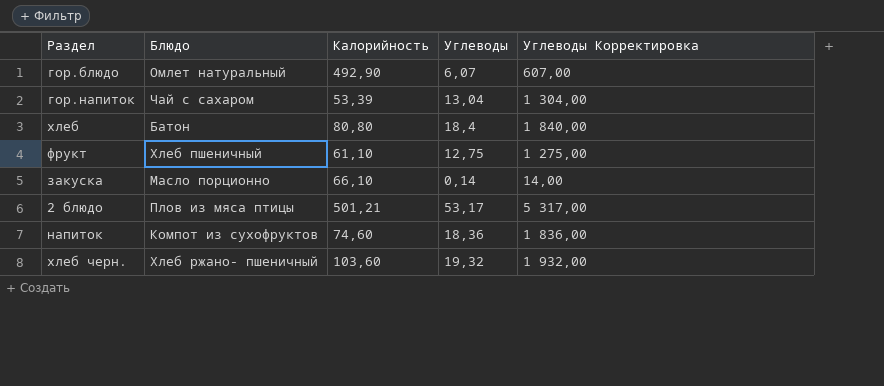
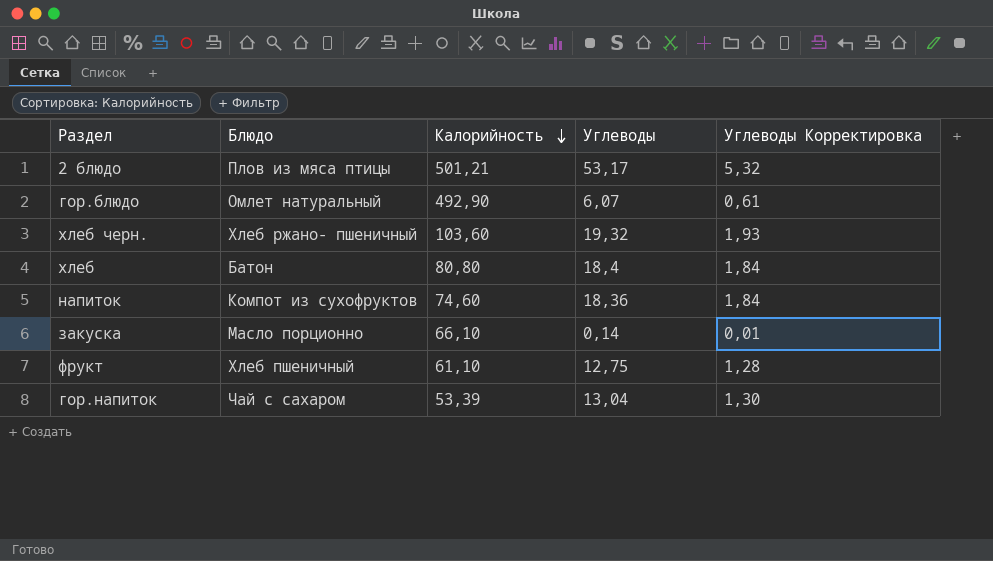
row order: none -> Калорийность descending
column Углеводы Корректировка | formula: [Углеводы] * 100 -> [Углеводы] * 0,1

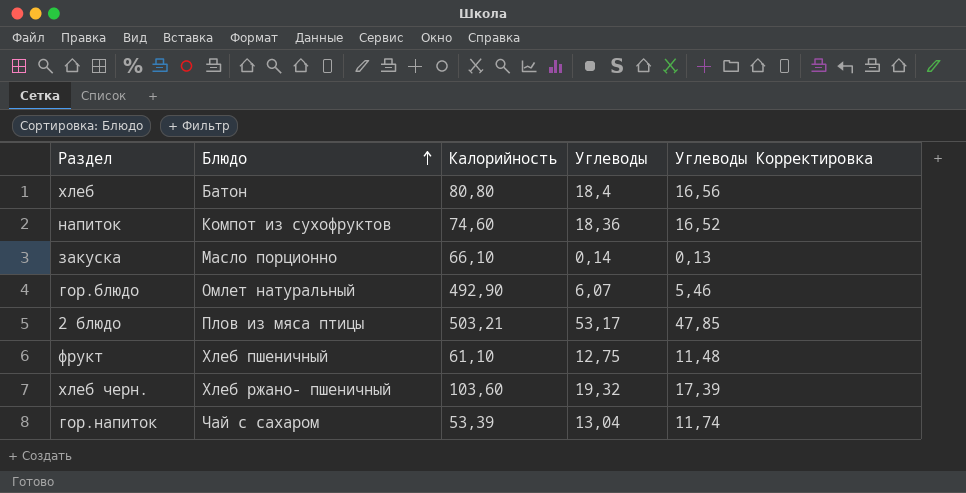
row order: Калорийность descending -> Блюдо ascending
column Углеводы Корректировка | formula: [Углеводы] * 0,1 -> [Углеводы] * 0,9
2 блюдо | Калорийность: 501,21 -> 503,21

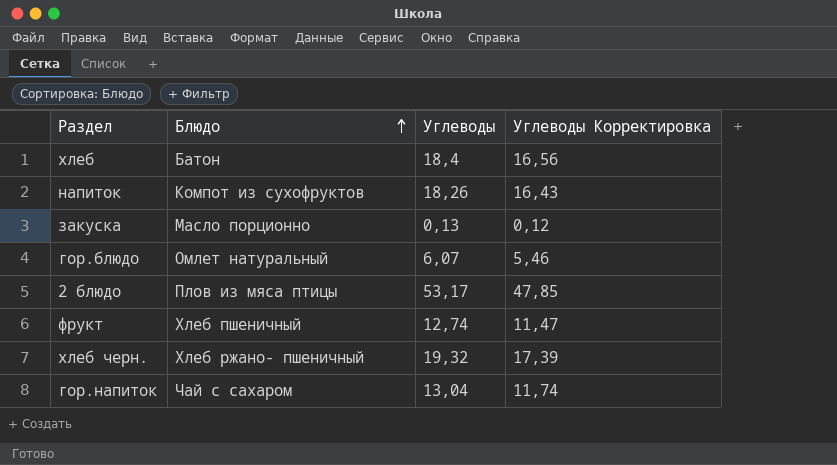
column Калорийность | position: 3 -> none
напиток | Углеводы: 18,36 -> 18,26
напиток | Углеводы Корректировка: 16,52 -> 16,43
закуска | Углеводы: 0,14 -> 0,13
закуска | Углеводы Корректировка: 0,13 -> 0,12
фрукт | Углеводы: 12,75 -> 12,74
фрукт | Углеводы Корректировка: 11,48 -> 11,47

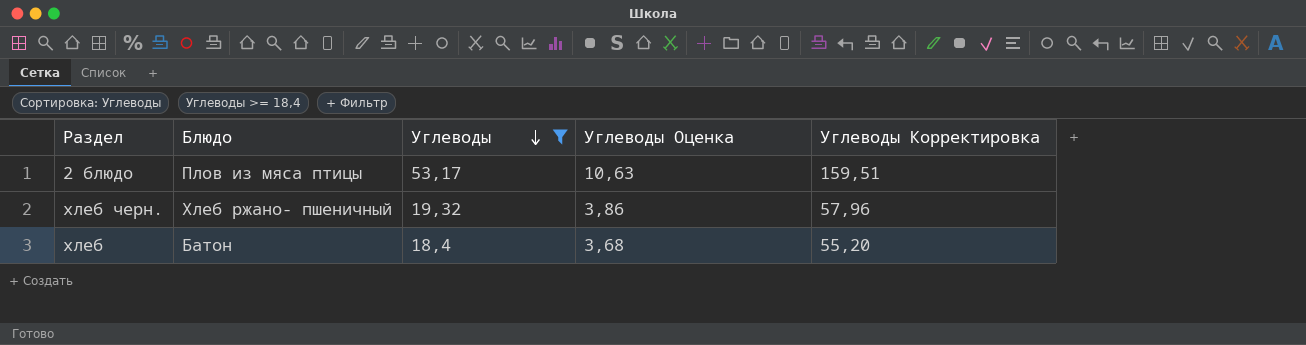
filter: none -> Углеводы >= 18,4
row order: Блюдо ascending -> Углеводы descending
column Углеводы Оценка | formula: none -> [Углеводы] * 0,2
column Углеводы Корректировка | formula: [Углеводы] * 0,9 -> [Углеводы] * 3

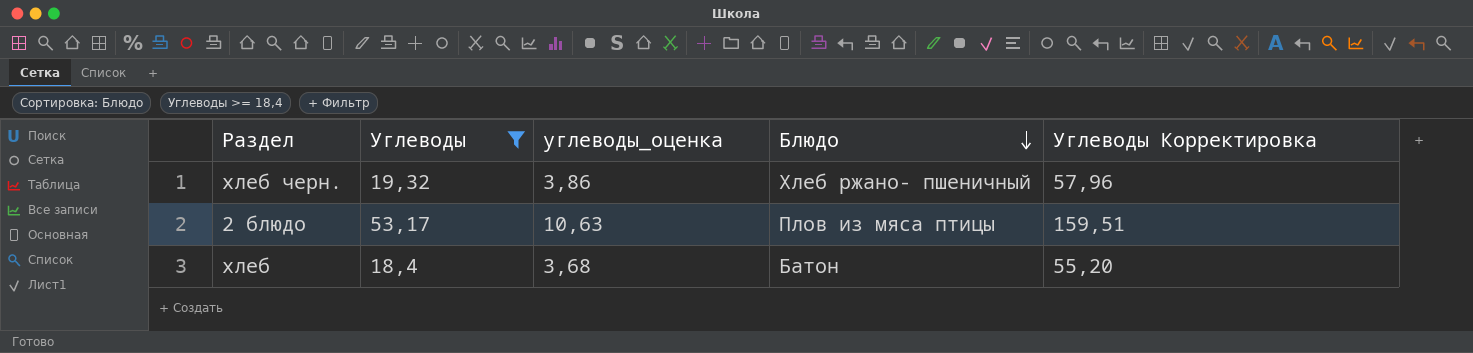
row order: Углеводы descending -> Блюдо descending
column name: Углеводы Оценка -> углеводы_оценка
column Блюдо | position: 2 -> 4

